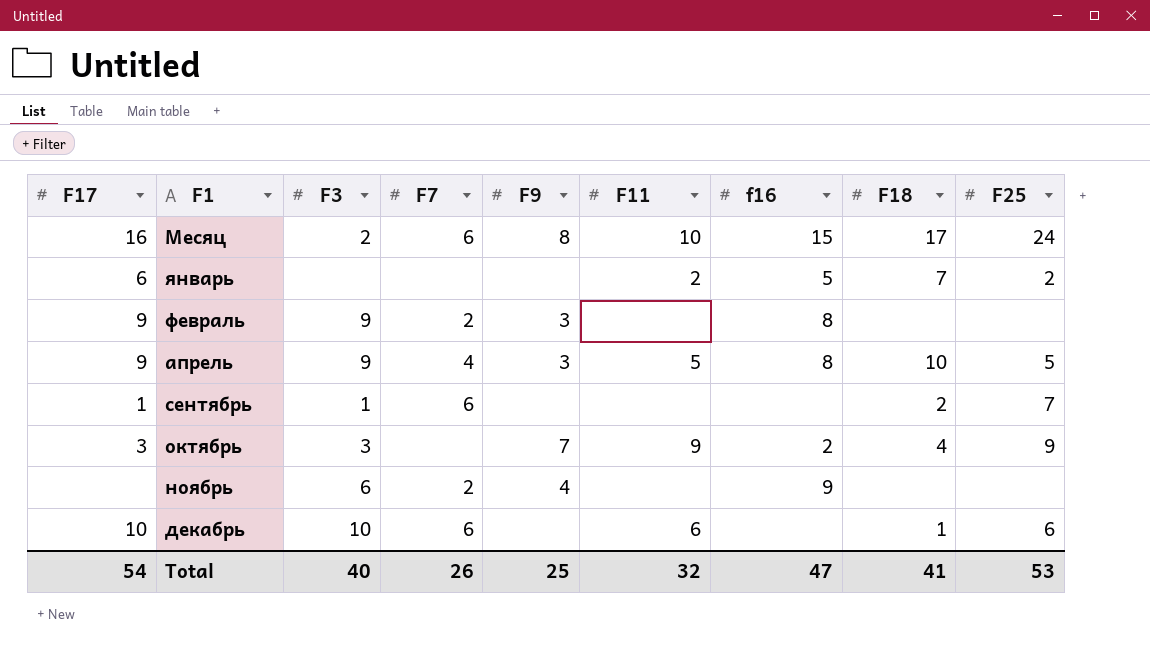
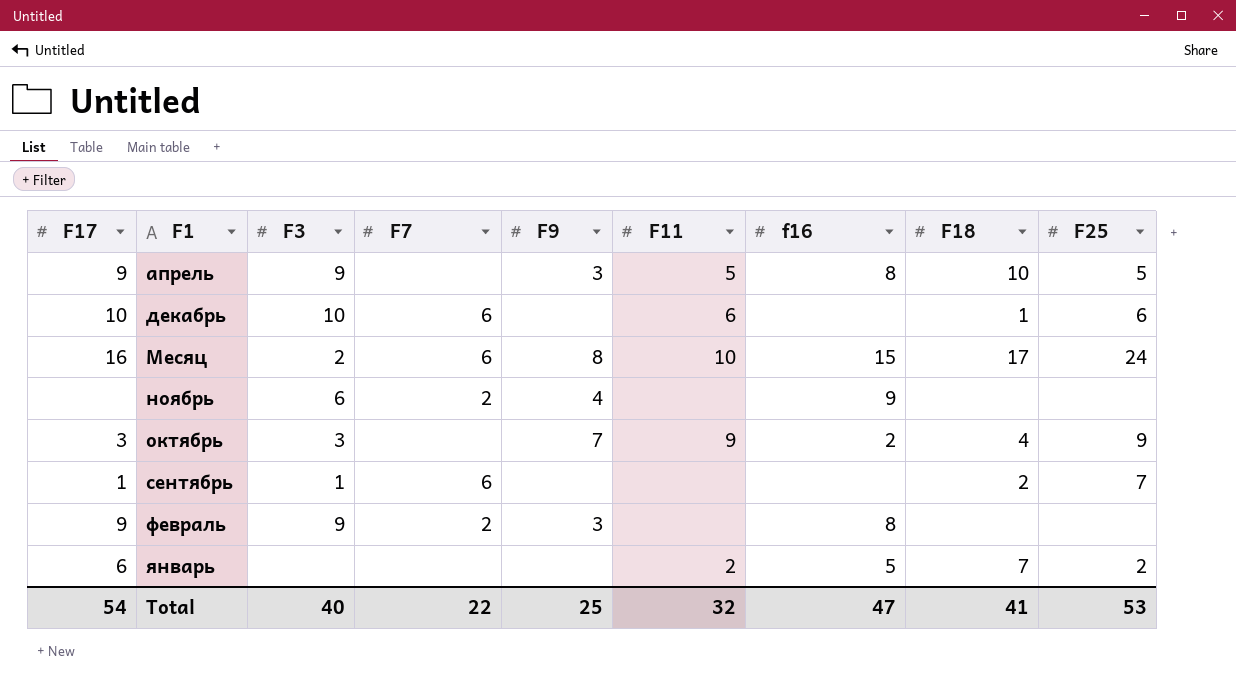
row order: none -> F1 ascending
апрель | F7: 4 -> none
Total | F7: 26 -> 22

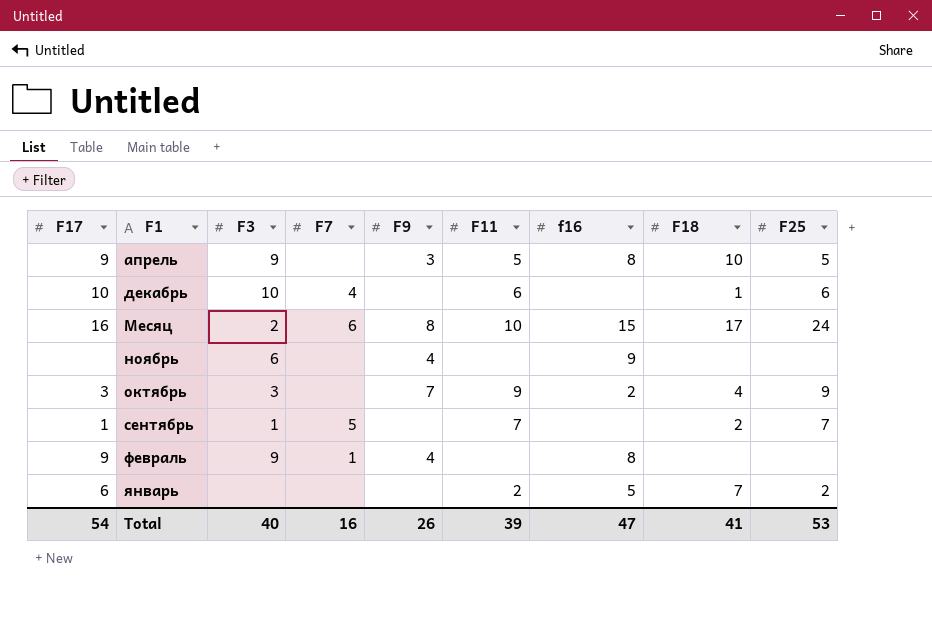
декабрь | F7: 6 -> 4
ноябрь | F7: 2 -> none
сентябрь | F7: 6 -> 5
сентябрь | F11: none -> 7
февраль | F7: 2 -> 1
февраль | F9: 3 -> 4
Total | F7: 22 -> 16
Total | F9: 25 -> 26
Total | F11: 32 -> 39

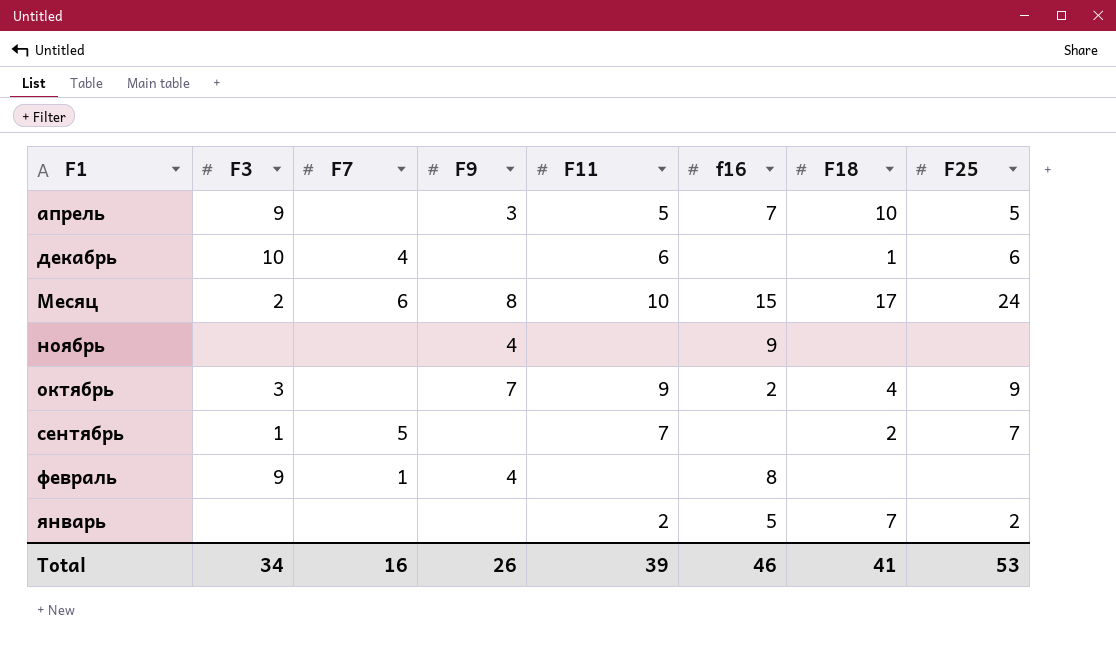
column F17 | position: 1 -> none
апрель | f16: 8 -> 7
ноябрь | F3: 6 -> none
Total | F3: 40 -> 34
Total | f16: 47 -> 46

